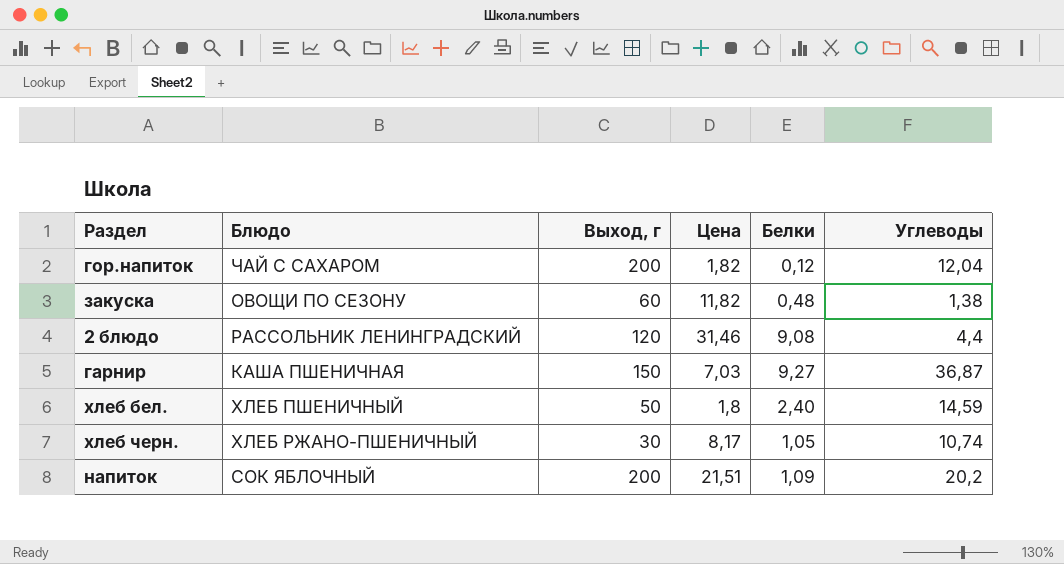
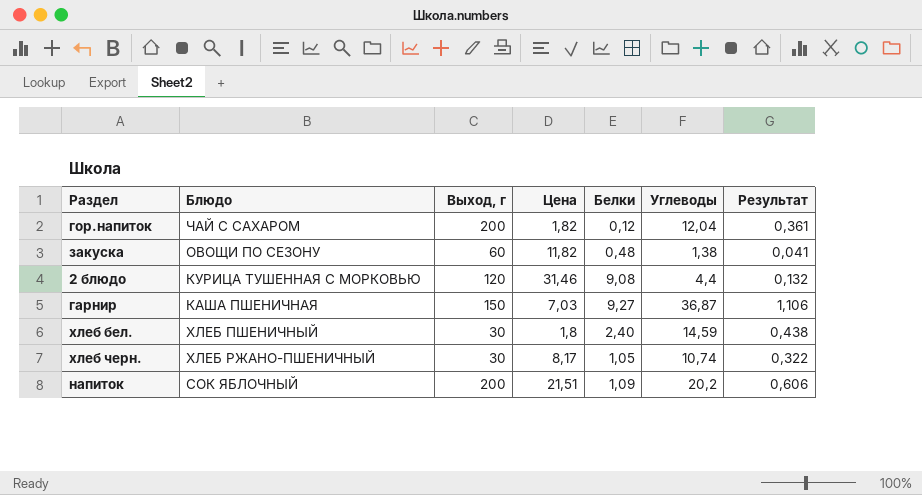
column Результат | formula: none -> [Углеводы] * 0,03
2 блюдо | Блюдо: РАССОЛЬНИК ЛЕНИНГРАДСКИЙ -> КУРИЦА ТУШЕННАЯ С МОРКОВЬЮ
хлеб бел. | Выход, г: 50 -> 30

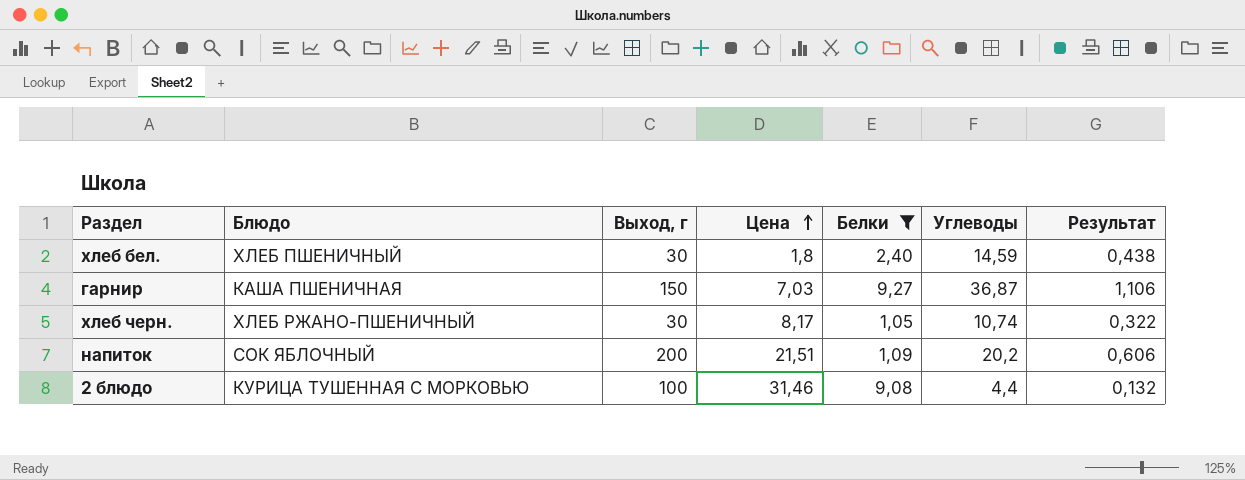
filter: none -> Белки >= 1,05
row order: none -> Цена ascending
2 блюдо | Выход, г: 120 -> 100

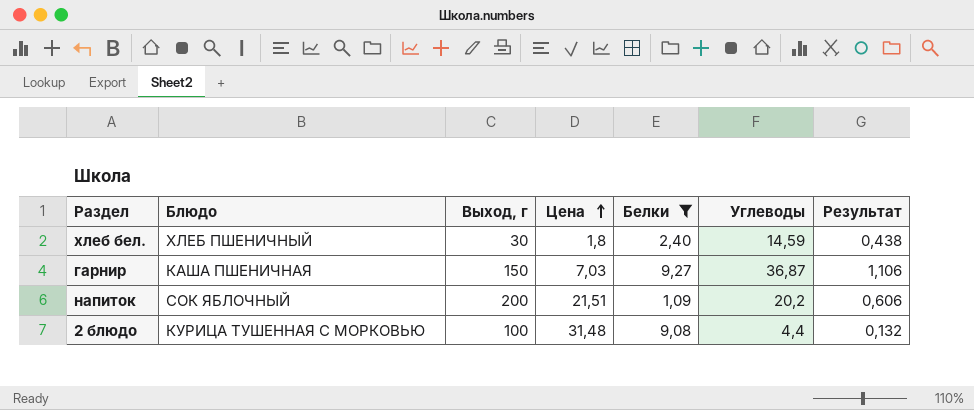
row хлеб черн.: ХЛЕБ РЖАНО-ПШЕНИЧНЫЙ | 30 | 8,17 | 1,05 | 10,74 | 0,322 -> none
2 блюдо | Цена: 31,46 -> 31,48

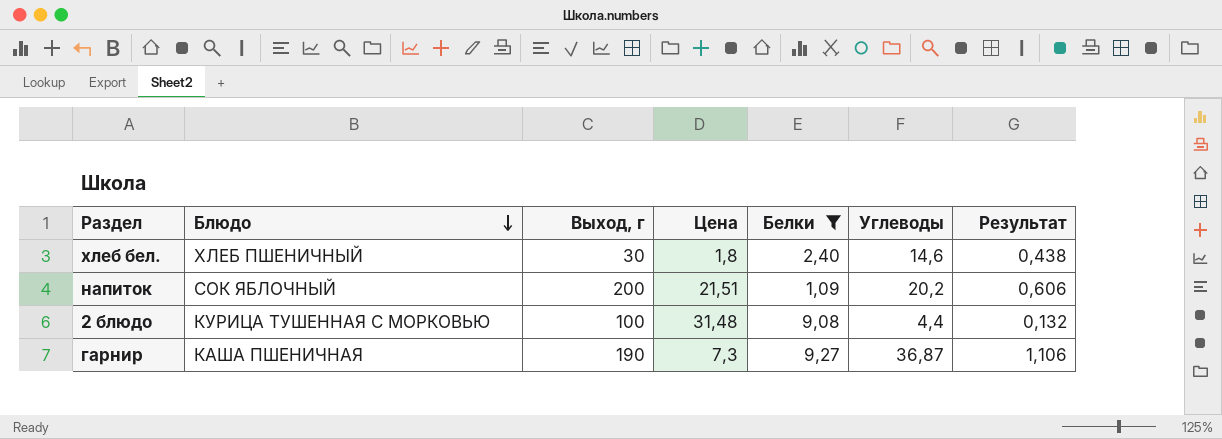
row order: Цена ascending -> Блюдо descending
хлеб бел. | Углеводы: 14,59 -> 14,6
гарнир | Выход, г: 150 -> 190
гарнир | Цена: 7,03 -> 7,3

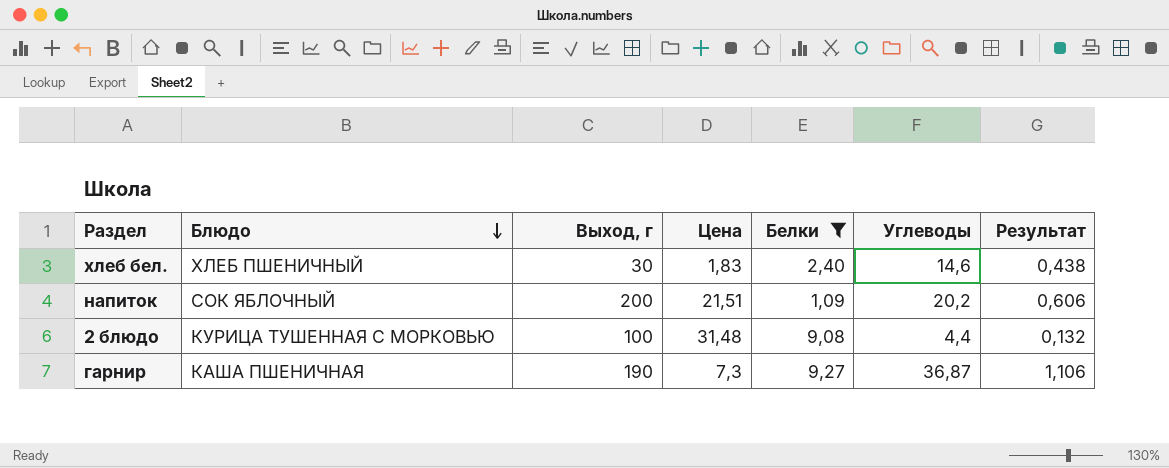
хлеб бел. | Цена: 1,8 -> 1,83

